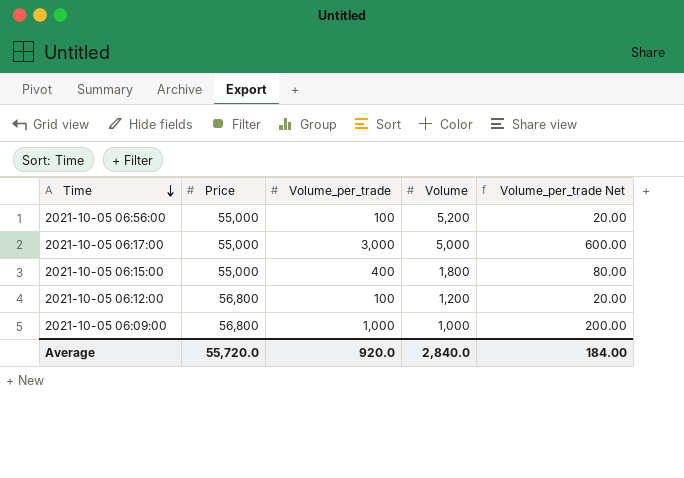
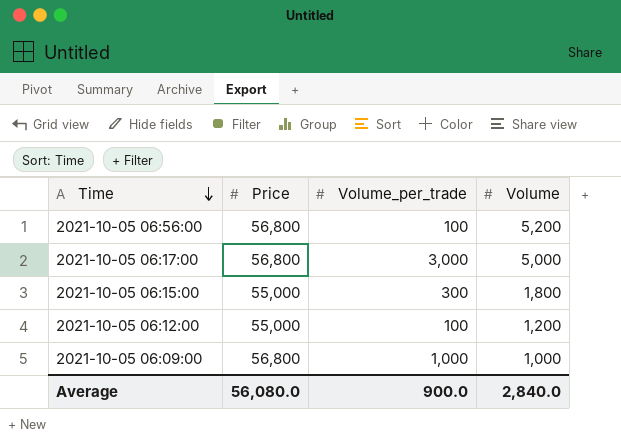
column Volume_per_trade Net | formula: [Volume_per_trade] * 0.2 -> none
2021-10-05 06:56:00 | Price: 55,000 -> 56,800
2021-10-05 06:17:00 | Price: 55,000 -> 56,800
2021-10-05 06:15:00 | Volume_per_trade: 400 -> 300
2021-10-05 06:12:00 | Price: 56,800 -> 55,000
Average | Price: 55,720.0 -> 56,080.0
Average | Volume_per_trade: 920.0 -> 900.0

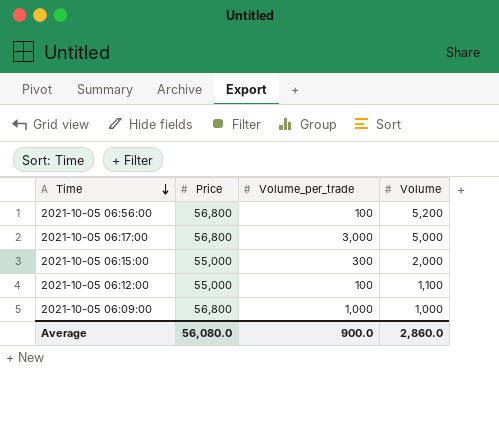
2021-10-05 06:15:00 | Volume: 1,800 -> 2,000
2021-10-05 06:12:00 | Volume: 1,200 -> 1,100
Average | Volume: 2,840.0 -> 2,860.0

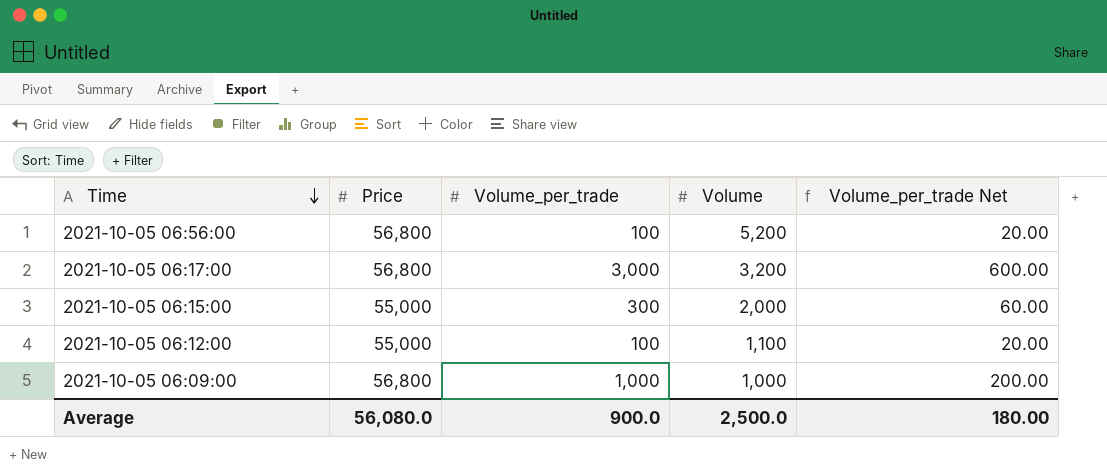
column Volume_per_trade Net | formula: none -> [Volume_per_trade] * 0.2
2021-10-05 06:17:00 | Volume: 5,000 -> 3,200
Average | Volume: 2,860.0 -> 2,500.0

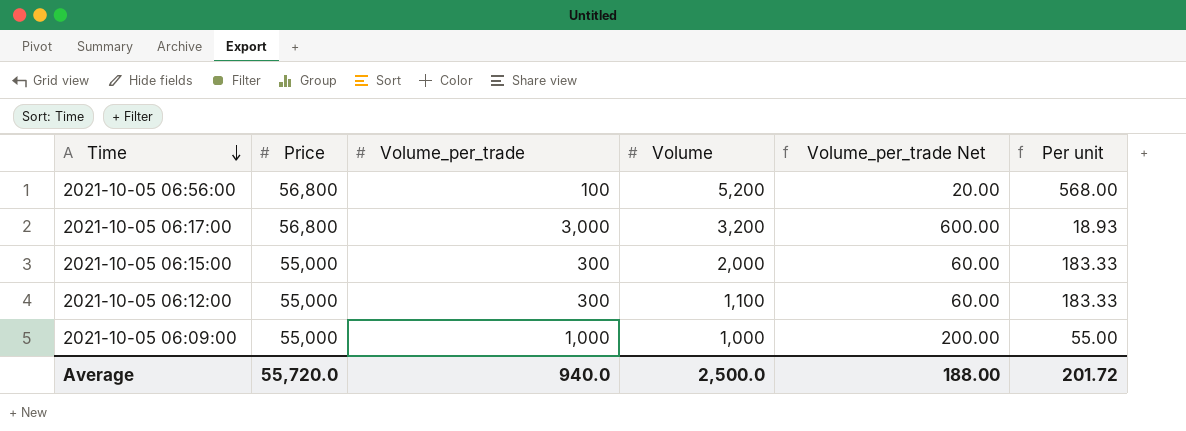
column Per unit | formula: none -> [Price] / [Volume_per_trade]
2021-10-05 06:12:00 | Volume_per_trade: 100 -> 300
2021-10-05 06:12:00 | Volume_per_trade Net: 20.00 -> 60.00
2021-10-05 06:09:00 | Price: 56,800 -> 55,000
Average | Price: 56,080.0 -> 55,720.0
Average | Volume_per_trade: 900.0 -> 940.0
Average | Volume_per_trade Net: 180.00 -> 188.00

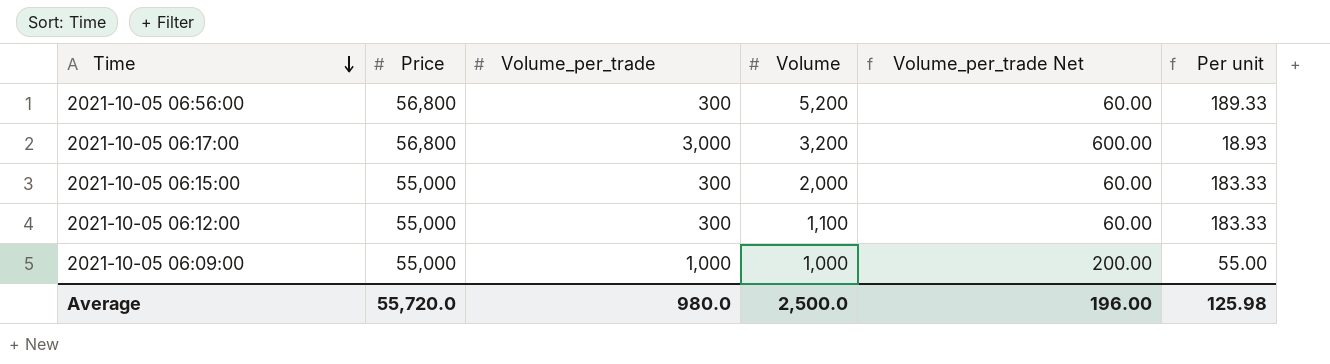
2021-10-05 06:56:00 | Volume_per_trade: 100 -> 300
2021-10-05 06:56:00 | Volume_per_trade Net: 20.00 -> 60.00
2021-10-05 06:56:00 | Per unit: 568.00 -> 189.33
Average | Volume_per_trade: 940.0 -> 980.0
Average | Volume_per_trade Net: 188.00 -> 196.00
Average | Per unit: 201.72 -> 125.98

